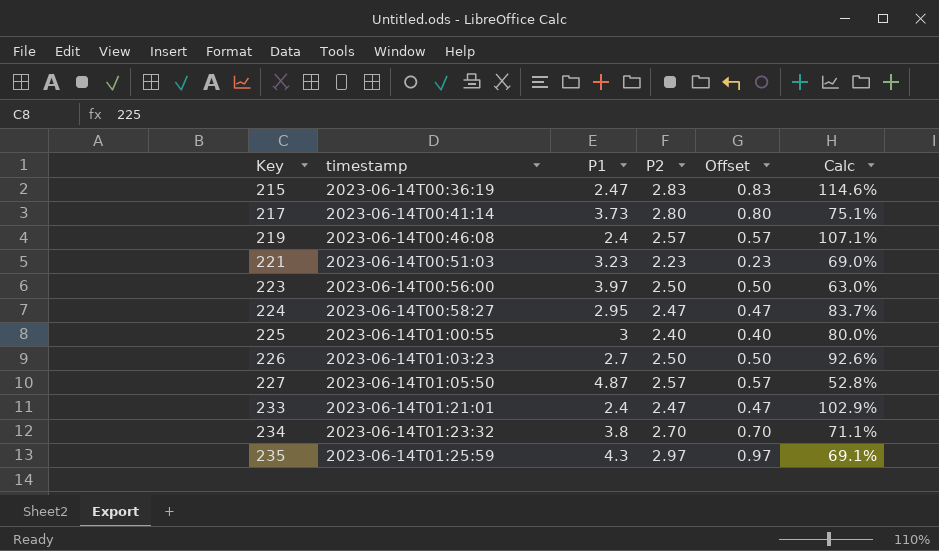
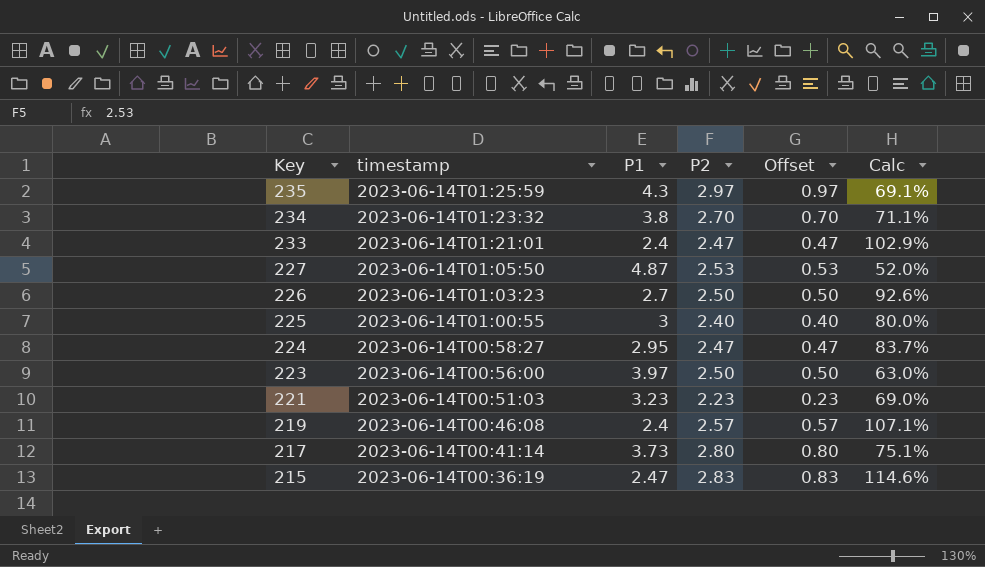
row order: Key ascending -> Key descending
227 | P2: 2.57 -> 2.53
227 | Offset: 0.57 -> 0.53
227 | Calc: 52.8% -> 52.0%

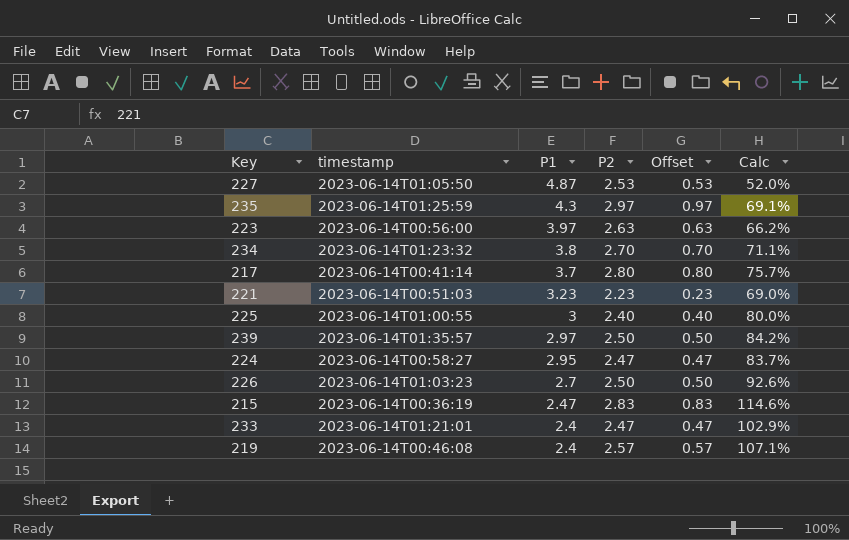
row order: Key descending -> P1 descending
223 | P2: 2.50 -> 2.63
223 | Offset: 0.50 -> 0.63
223 | Calc: 63.0% -> 66.2%
217 | P1: 3.73 -> 3.7
217 | Calc: 75.1% -> 75.7%
row 239: none -> 2023-06-14T01:35:57 | 2.97 | 2.50 | 0.50 | 84.2%

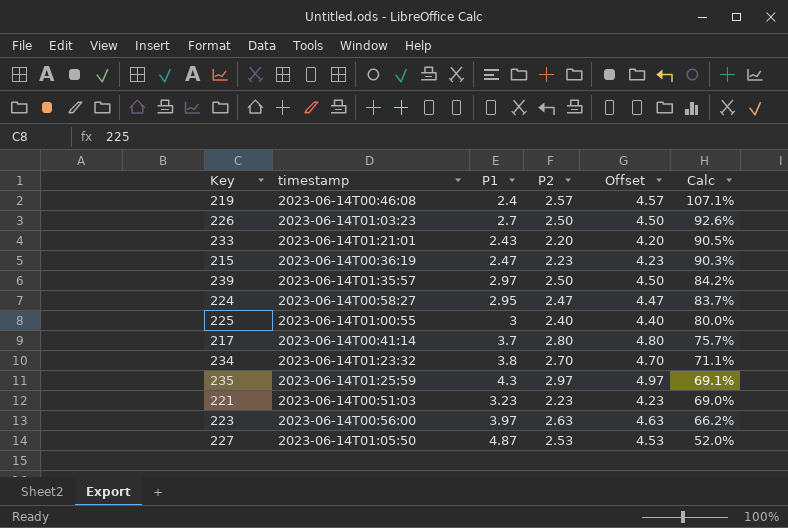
row order: P1 descending -> Calc descending
column Offset | formula: [P2] - 2 -> [P2] + 2
233 | P1: 2.4 -> 2.43
233 | P2: 2.47 -> 2.20
233 | Calc: 102.9% -> 90.5%
215 | P2: 2.83 -> 2.23
215 | Calc: 114.6% -> 90.3%

